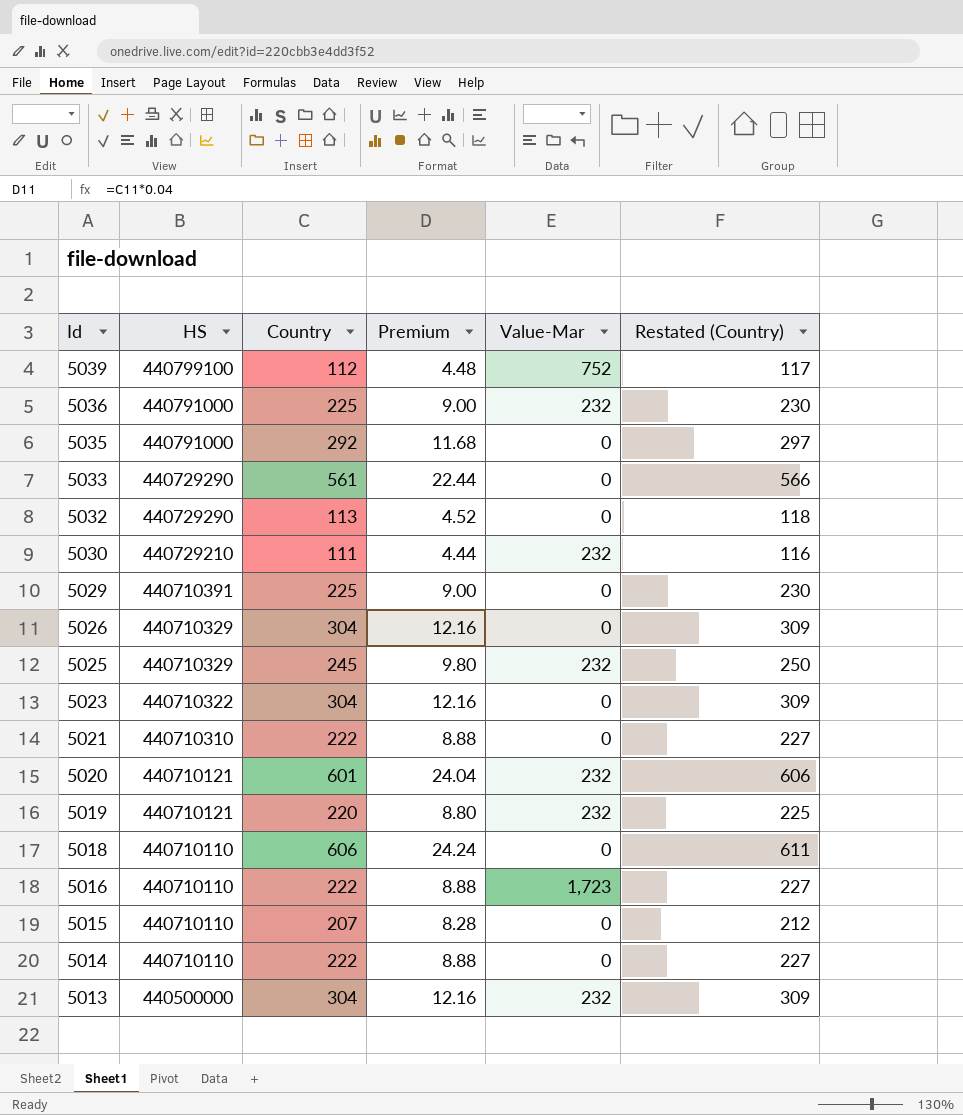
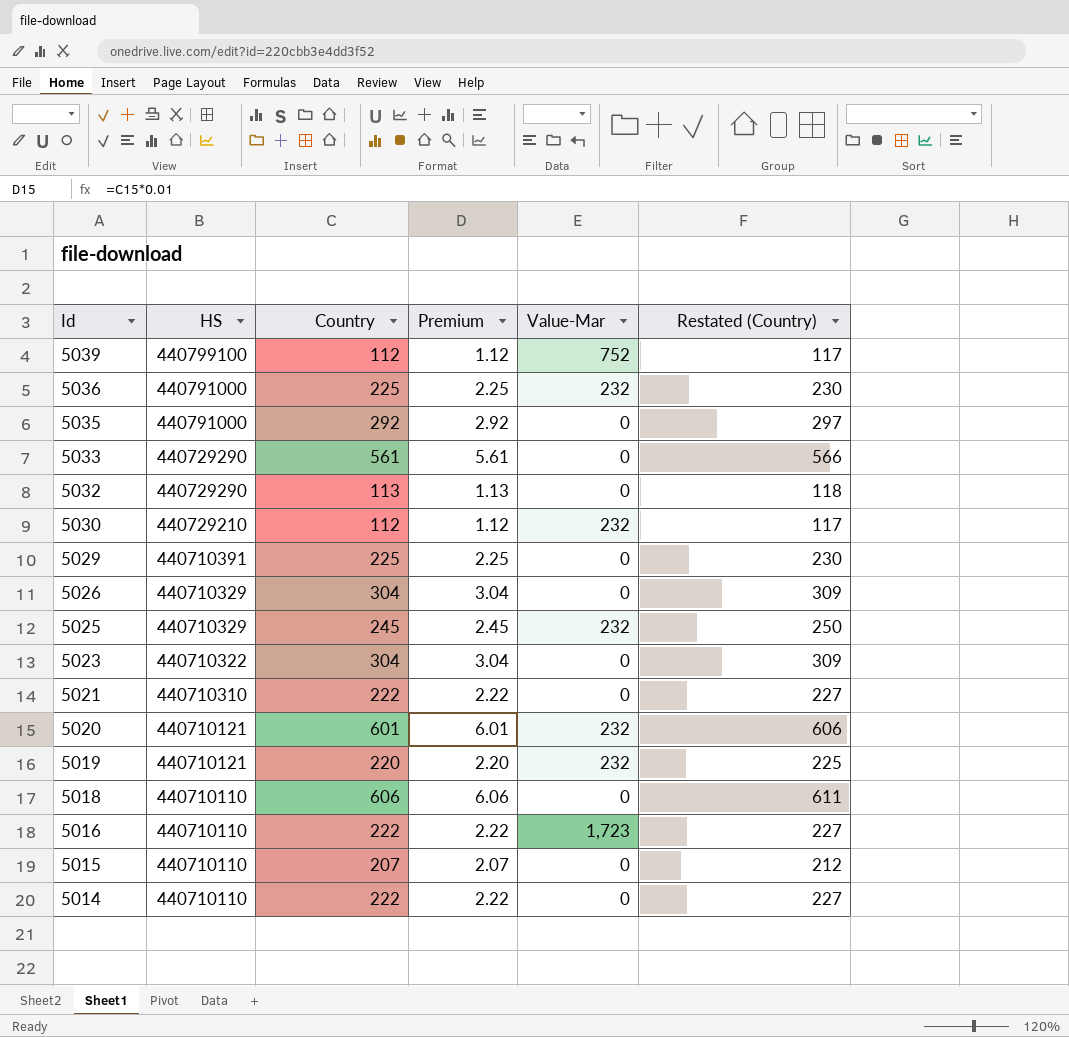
column Premium | formula: [Country] * 0.04 -> [Country] * 0.01
row 5013: 440500000 | 304 | 12.16 | 232 | 309 -> none
5030 | Country: 111 -> 112
5030 | Restated (Country): 116 -> 117

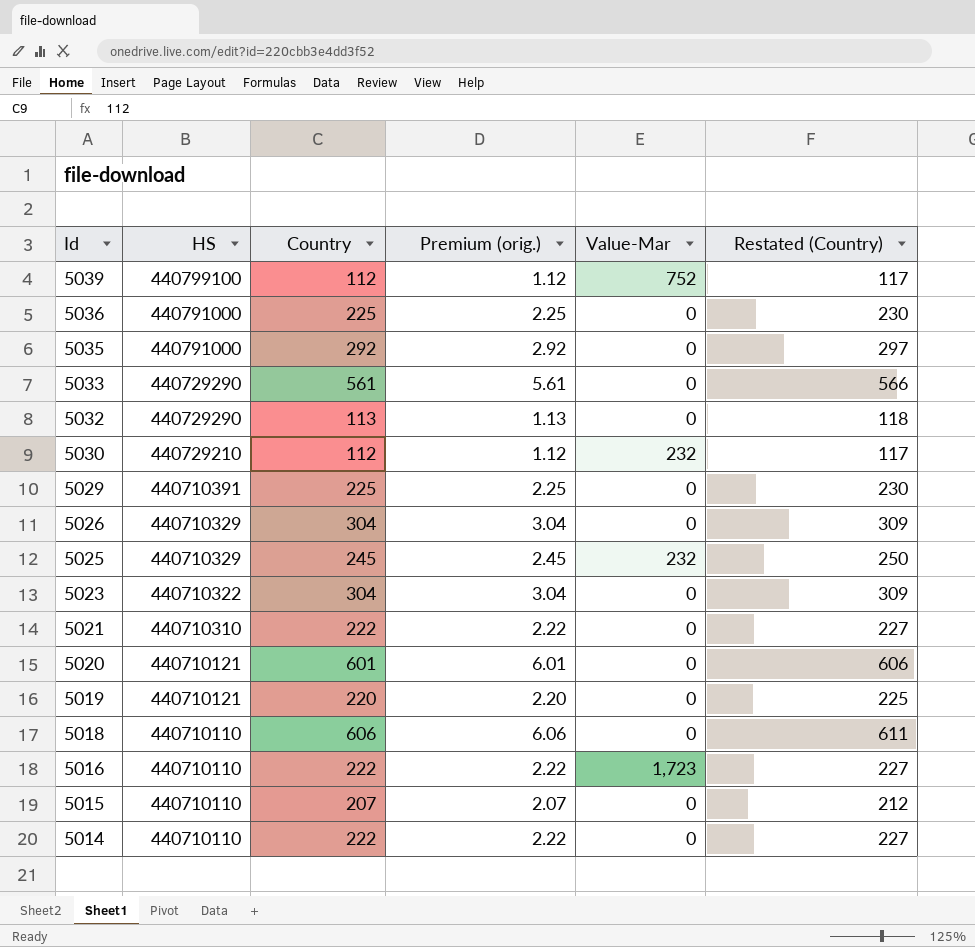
column name: Premium -> Premium (orig.)
5036 | Value-Mar: 232 -> 0
5020 | Value-Mar: 232 -> 0
5019 | Value-Mar: 232 -> 0

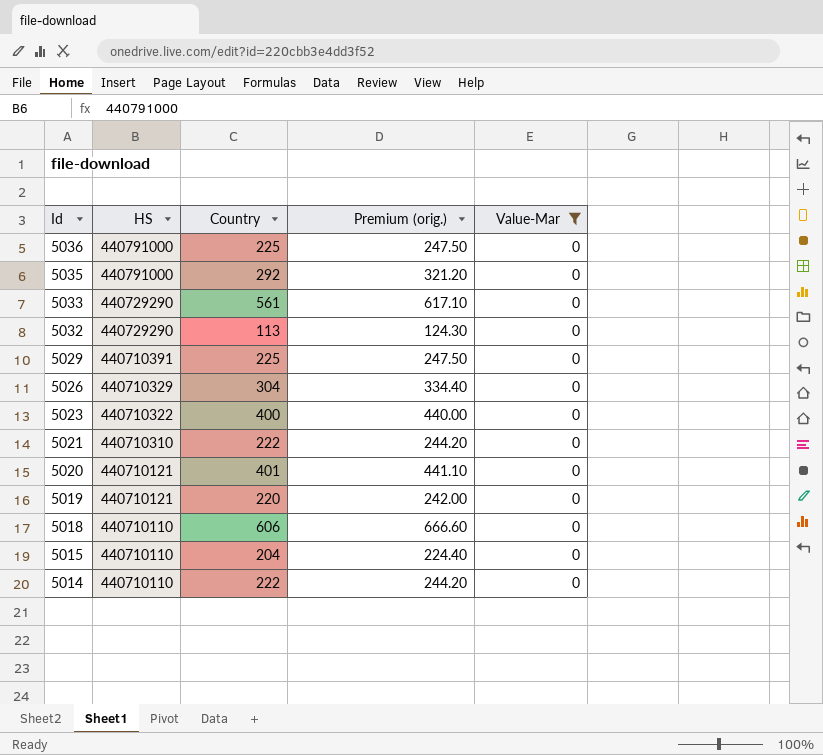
filter: none -> Value-Mar = 0
column Restated (Country) | formula: [Country] + 5 -> none
column Premium (orig.) | formula: [Country] * 0.01 -> [Country] * 1.1
5023 | Country: 304 -> 400
5020 | Country: 601 -> 401
5015 | Country: 207 -> 204

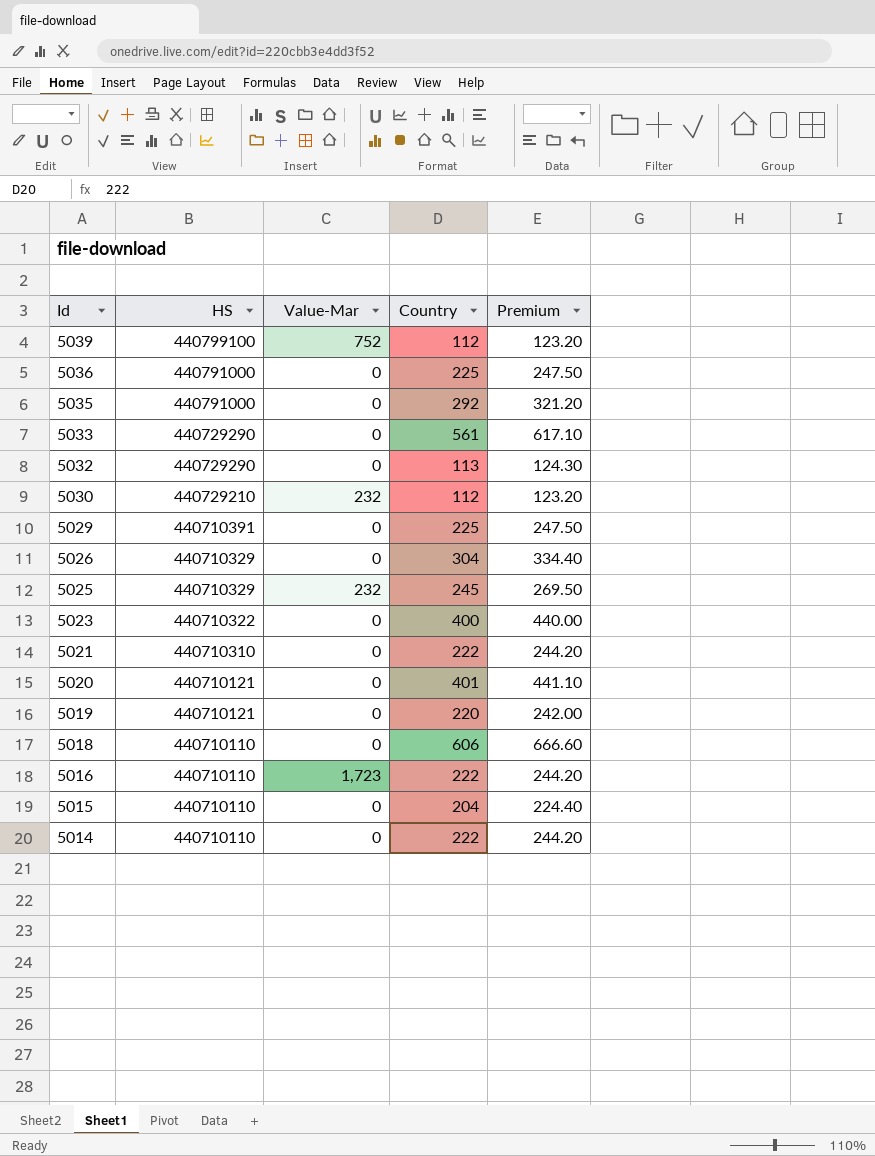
filter: Value-Mar = 0 -> none
column Value-Mar | position: 5 -> 3
column name: Premium (orig.) -> Premium

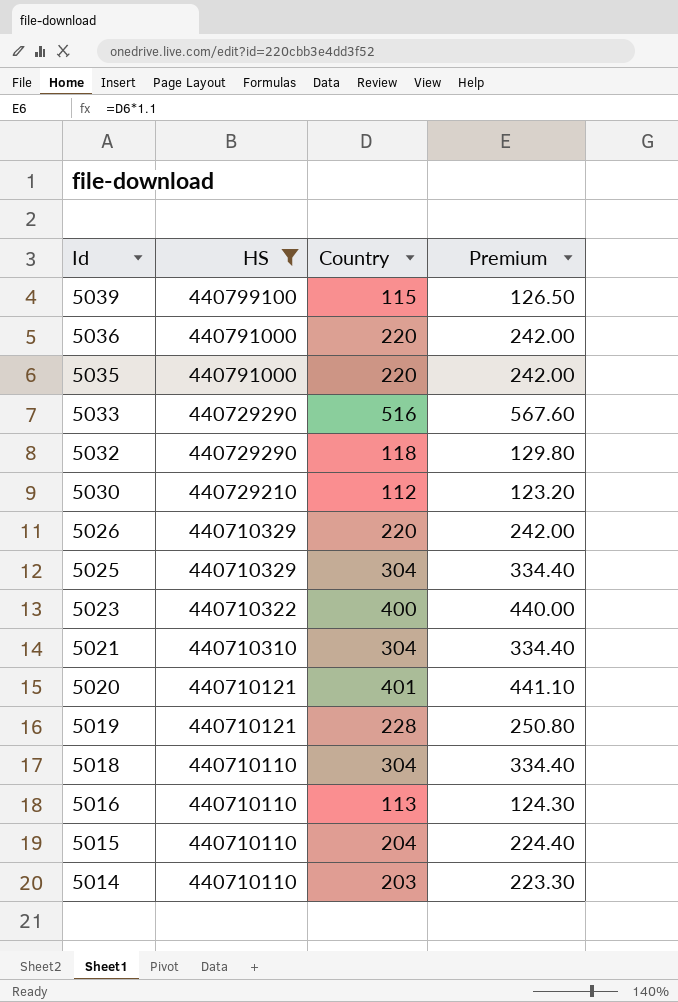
filter: none -> HS != 440710391
column Value-Mar | position: 3 -> none
5039 | Country: 112 -> 115
5039 | Premium: 123.20 -> 126.50
5036 | Country: 225 -> 220
5036 | Premium: 247.50 -> 242.00
5035 | Country: 292 -> 220
5035 | Premium: 321.20 -> 242.00
5033 | Country: 561 -> 516
5033 | Premium: 617.10 -> 567.60
5032 | Country: 113 -> 118
5032 | Premium: 124.30 -> 129.80
5026 | Country: 304 -> 220
5026 | Premium: 334.40 -> 242.00
5025 | Country: 245 -> 304
5025 | Premium: 269.50 -> 334.40
5021 | Country: 222 -> 304
5021 | Premium: 244.20 -> 334.40
5019 | Country: 220 -> 228
5019 | Premium: 242.00 -> 250.80
5018 | Country: 606 -> 304
5018 | Premium: 666.60 -> 334.40
5016 | Country: 222 -> 113
5016 | Premium: 244.20 -> 124.30
5014 | Country: 222 -> 203
5014 | Premium: 244.20 -> 223.30

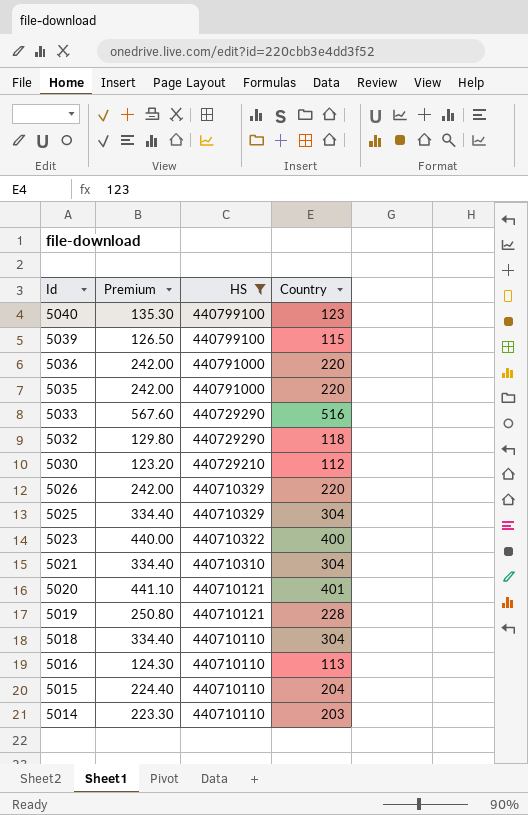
column Premium | position: 4 -> 2
row 5040: none -> 135.30 | 440799100 | 123

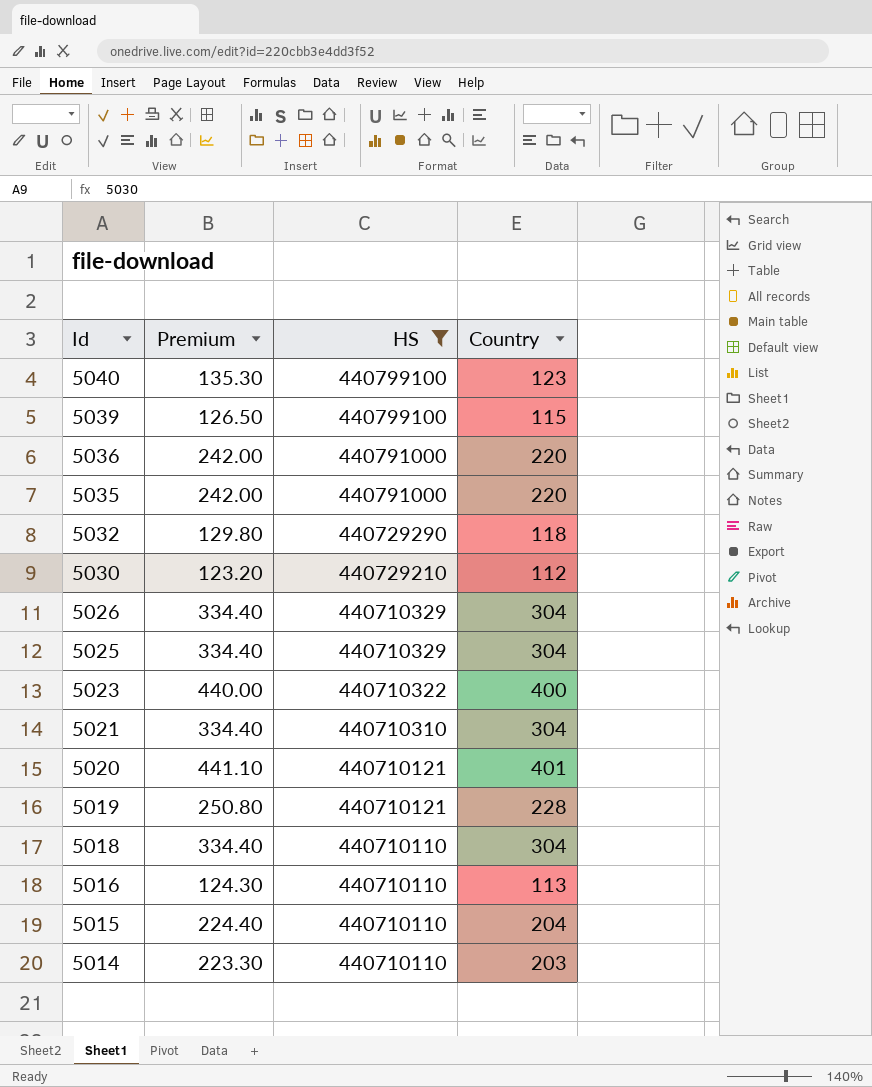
row 5033: 567.60 | 440729290 | 516 -> none
5026 | Premium: 242.00 -> 334.40
5026 | Country: 220 -> 304

